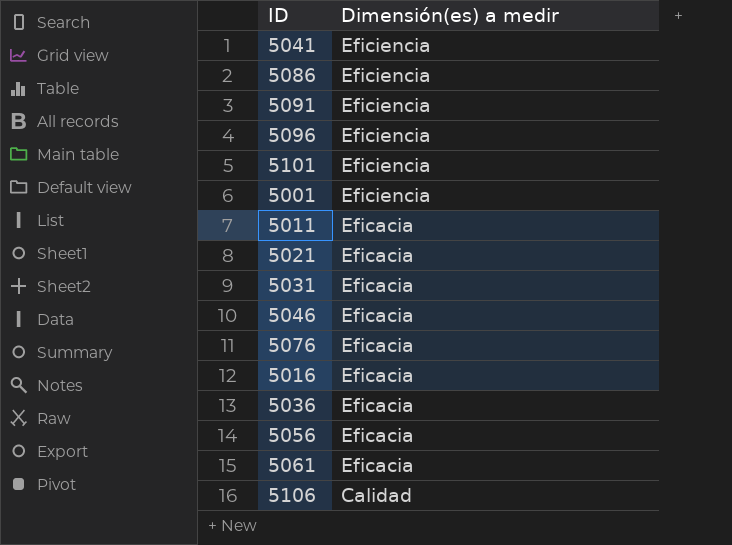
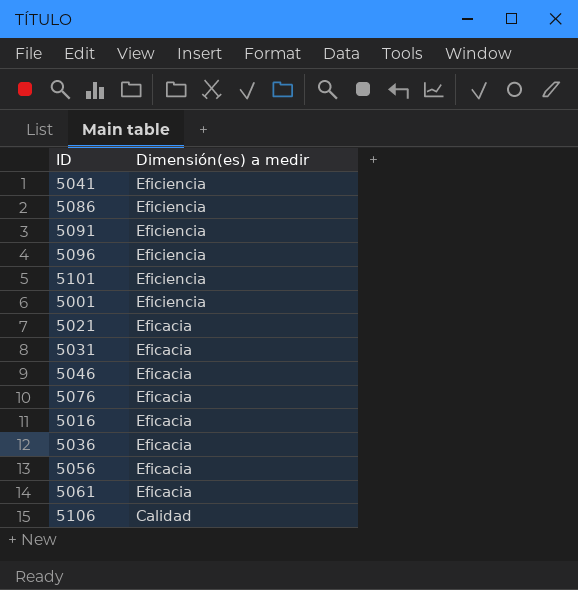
row 5011: Eficacia -> none

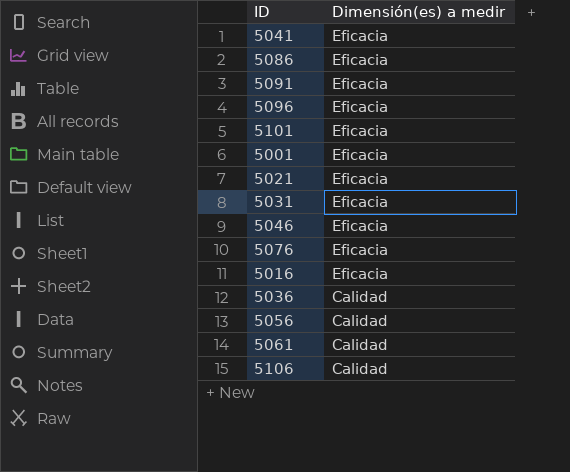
5041 | Dimensión(es) a medir: Eficiencia -> Eficacia
5086 | Dimensión(es) a medir: Eficiencia -> Eficacia
5091 | Dimensión(es) a medir: Eficiencia -> Eficacia
5096 | Dimensión(es) a medir: Eficiencia -> Eficacia
5101 | Dimensión(es) a medir: Eficiencia -> Eficacia
5001 | Dimensión(es) a medir: Eficiencia -> Eficacia
5036 | Dimensión(es) a medir: Eficacia -> Calidad
5056 | Dimensión(es) a medir: Eficacia -> Calidad
5061 | Dimensión(es) a medir: Eficacia -> Calidad

